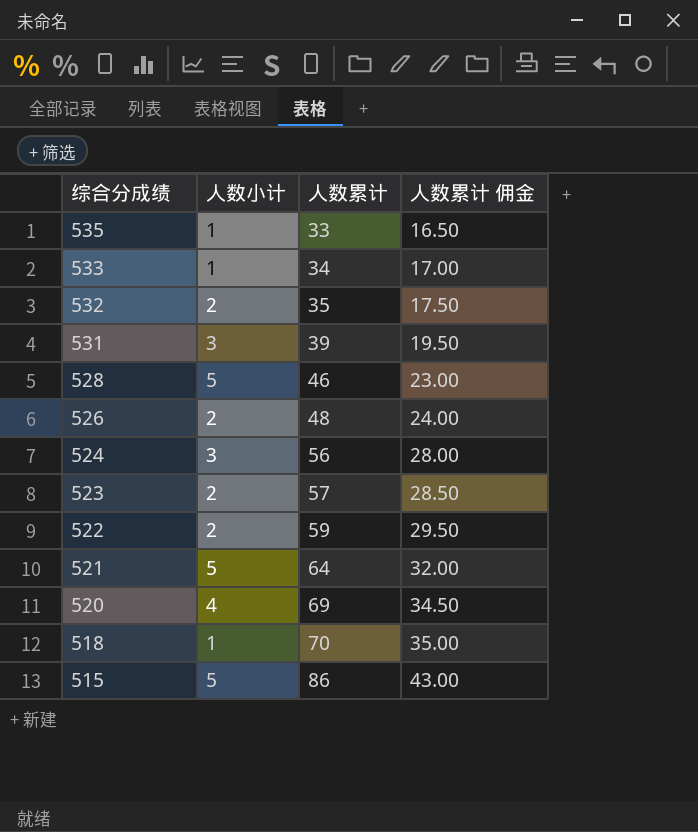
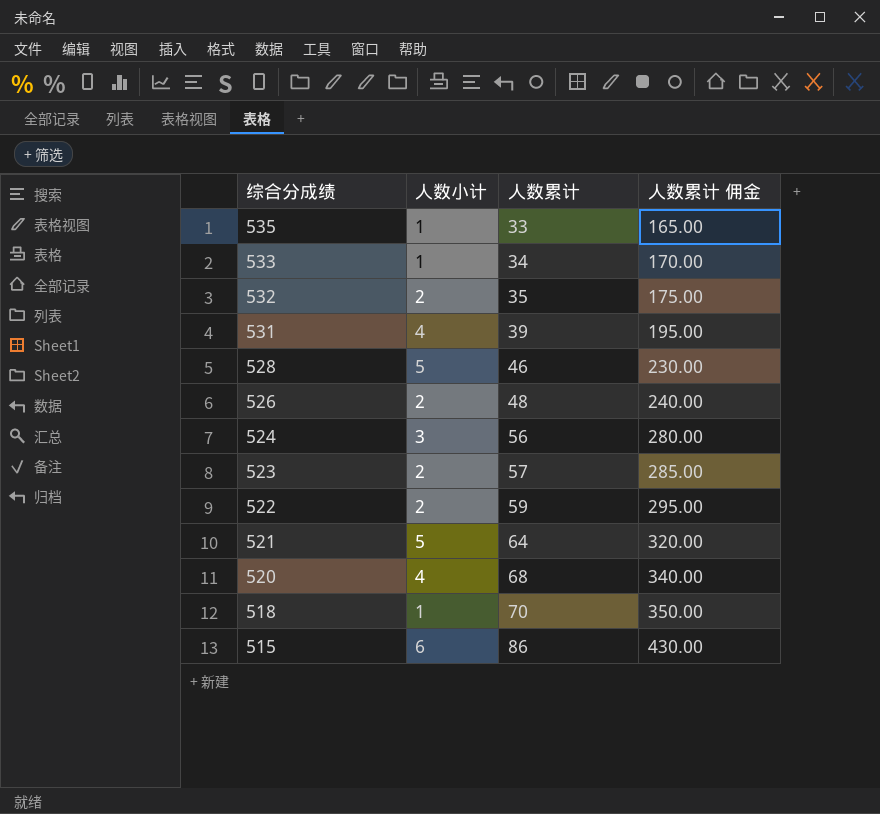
column 人数累计 佣金 | formula: [人数累计] * 0.5 -> [人数累计] * 5
531 | 人数小计: 3 -> 4
520 | 人数累计: 69 -> 68
515 | 人数小计: 5 -> 6

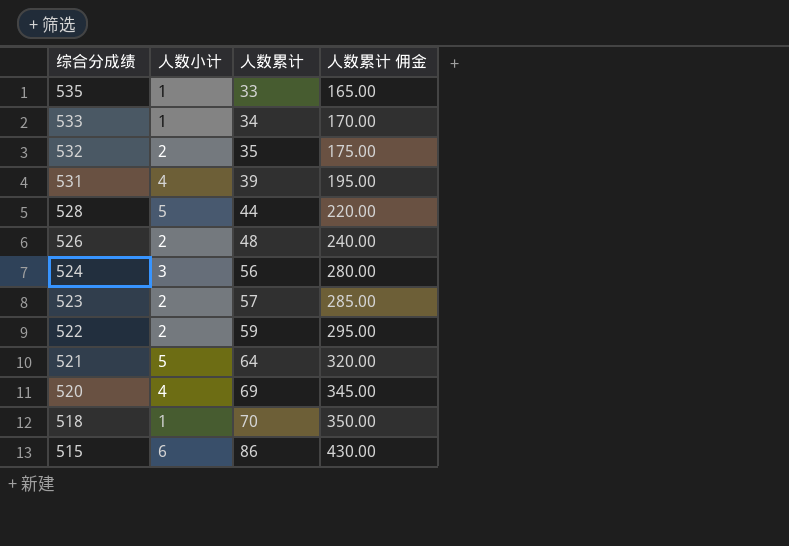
528 | 人数累计: 46 -> 44
528 | 人数累计 佣金: 230.00 -> 220.00
520 | 人数累计: 68 -> 69
520 | 人数累计 佣金: 340.00 -> 345.00

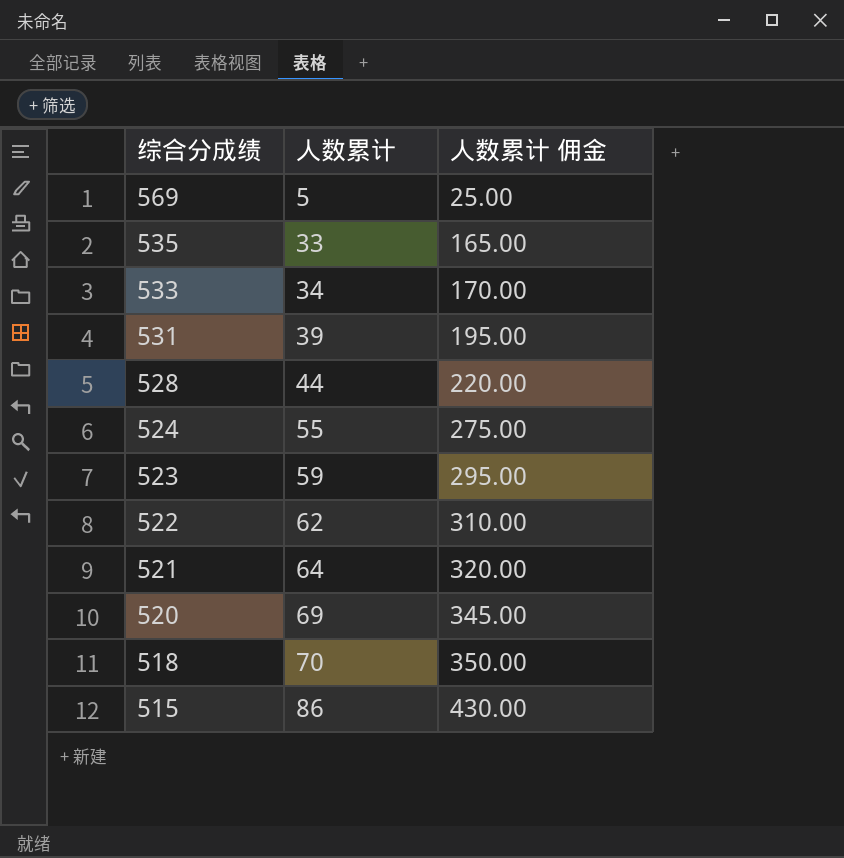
column 人数小计 | position: 2 -> none
row 532: 2 | 35 | 175.00 -> none
row 526: 2 | 48 | 240.00 -> none
row 569: none -> 5 | 25.00
524 | 人数累计: 56 -> 55
524 | 人数累计 佣金: 280.00 -> 275.00
523 | 人数累计: 57 -> 59
523 | 人数累计 佣金: 285.00 -> 295.00
522 | 人数累计: 59 -> 62
522 | 人数累计 佣金: 295.00 -> 310.00

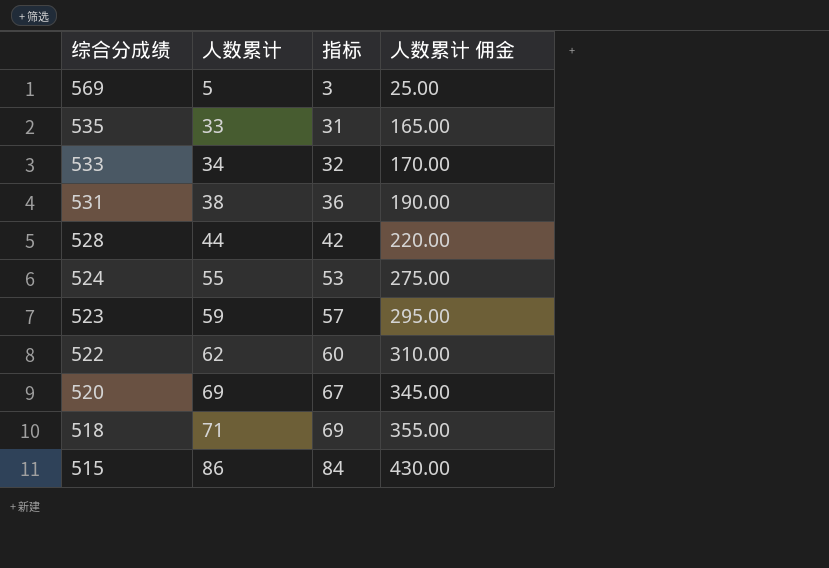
column 指标 | formula: none -> [人数累计] - 2
row 521: 64 | 320.00 -> none
531 | 人数累计: 39 -> 38
531 | 人数累计 佣金: 195.00 -> 190.00
518 | 人数累计: 70 -> 71
518 | 人数累计 佣金: 350.00 -> 355.00

